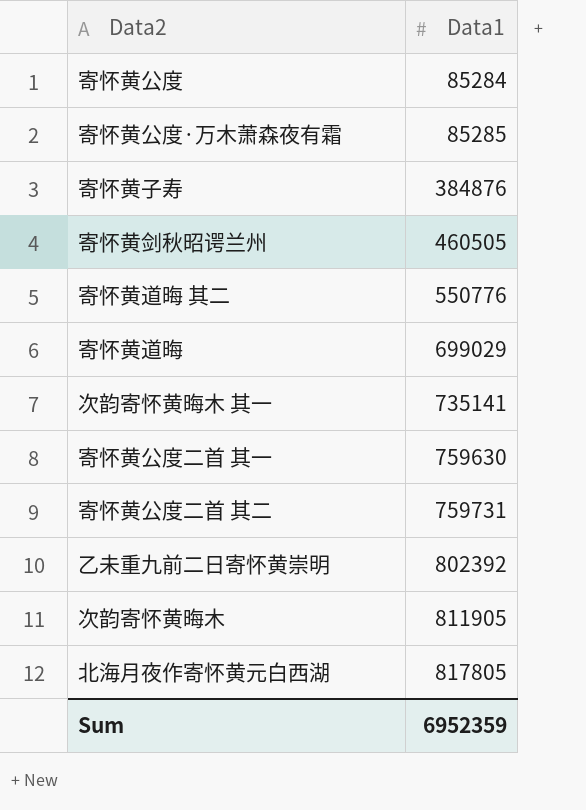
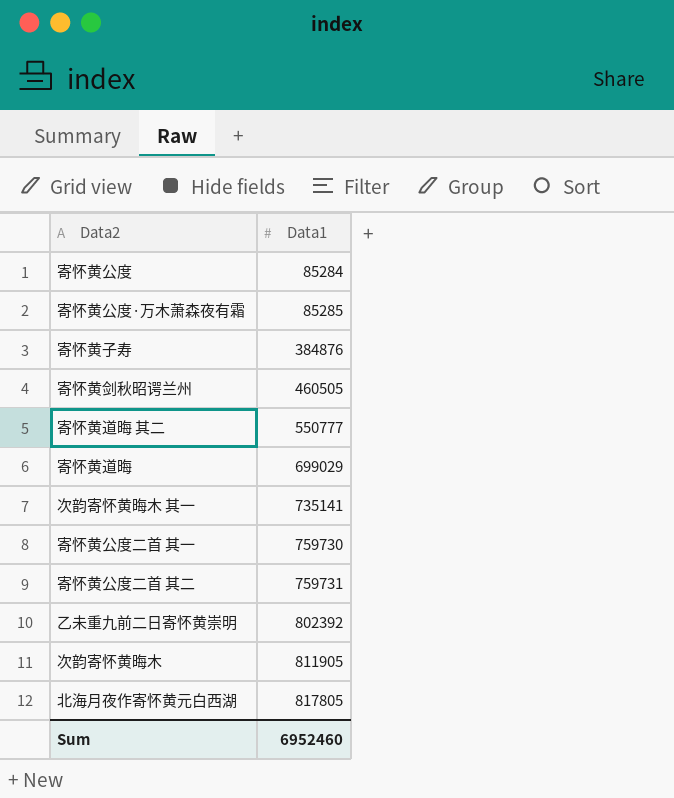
寄怀黄道晦 其二 | Data1: 550776 -> 550777
寄怀黄公度二首 其一 | Data1: 759630 -> 759730
Sum | Data1: 6952359 -> 6952460

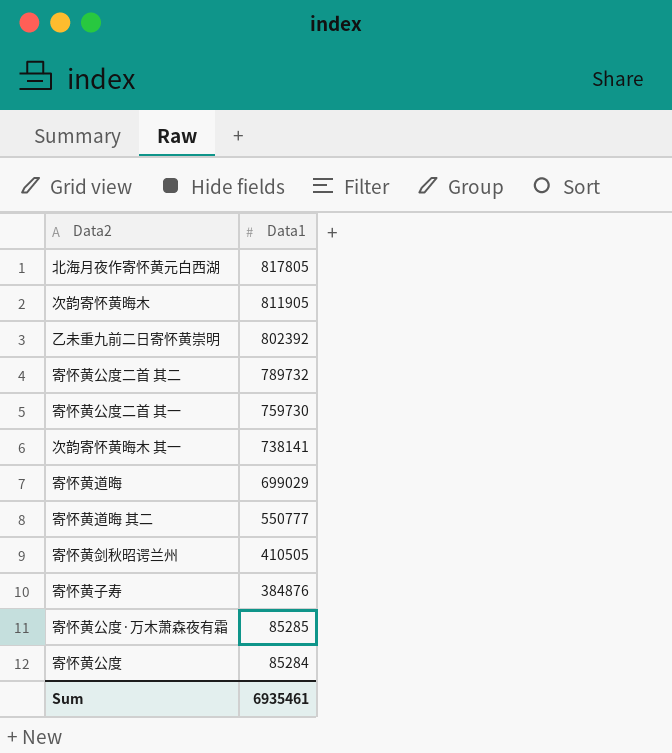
row order: Data1 ascending -> Data1 descending
寄怀黄公度二首 其二 | Data1: 759731 -> 789732
次韵寄怀黄晦木 其一 | Data1: 735141 -> 738141
寄怀黄剑秋昭谔兰州 | Data1: 460505 -> 410505
Sum | Data1: 6952460 -> 6935461

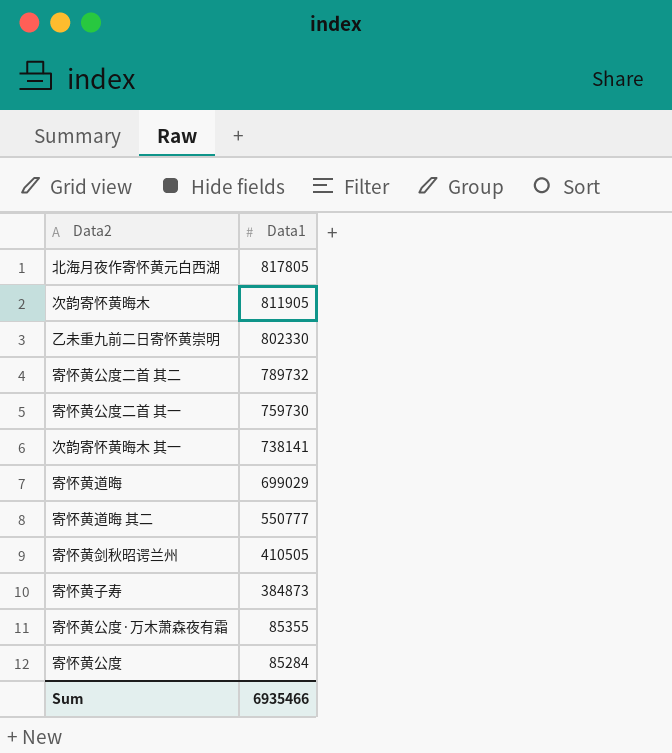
乙未重九前二日寄怀黄崇明 | Data1: 802392 -> 802330
寄怀黄子寿 | Data1: 384876 -> 384873
寄怀黄公度·万木萧森夜有霜 | Data1: 85285 -> 85355
Sum | Data1: 6935461 -> 6935466

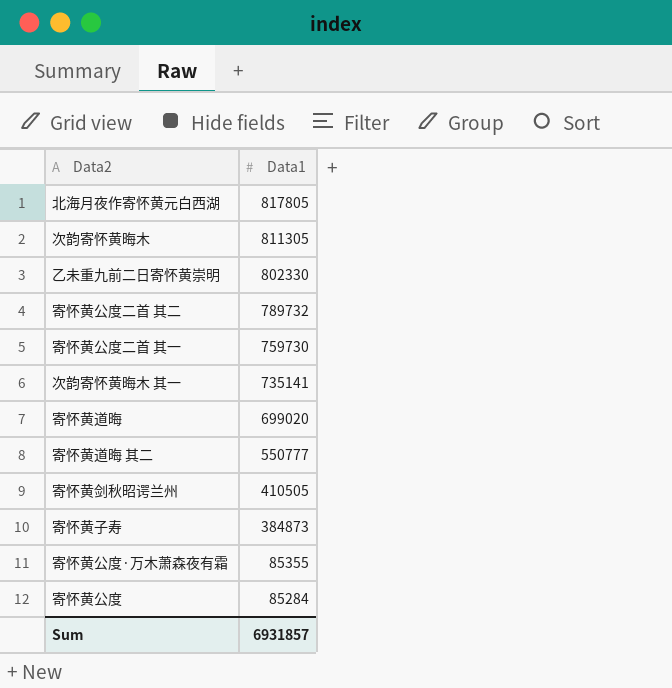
次韵寄怀黄晦木 | Data1: 811905 -> 811305
次韵寄怀黄晦木 其一 | Data1: 738141 -> 735141
寄怀黄道晦 | Data1: 699029 -> 699020
Sum | Data1: 6935466 -> 6931857

